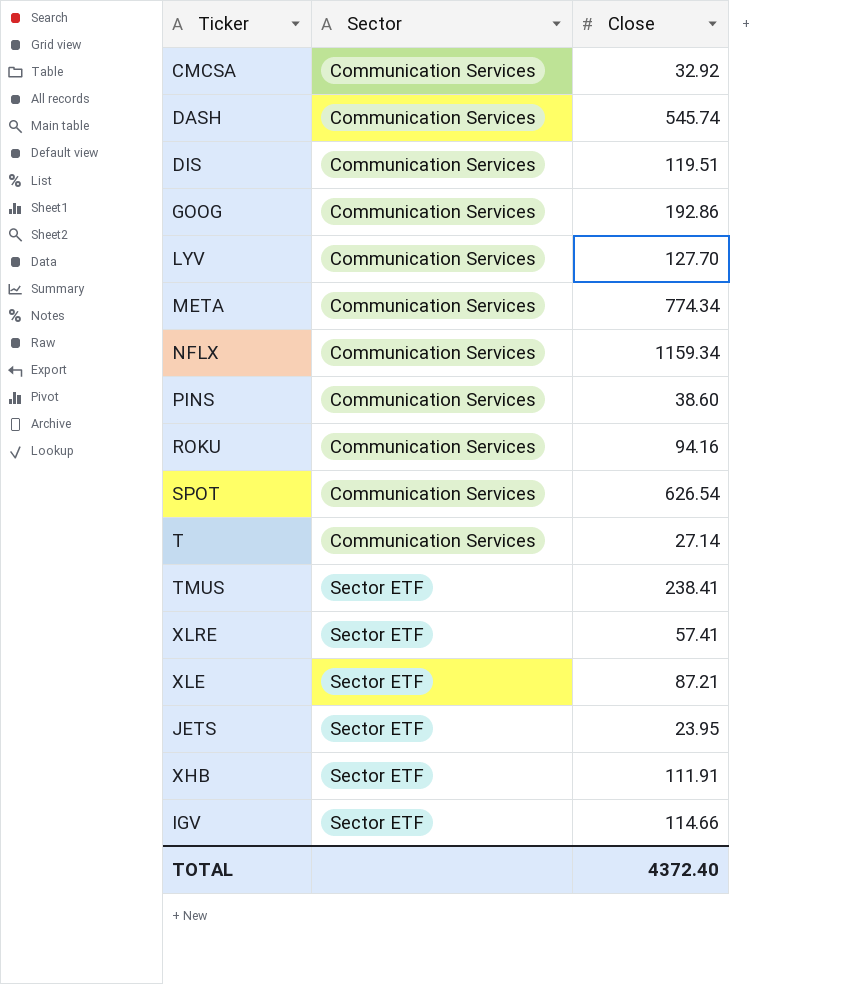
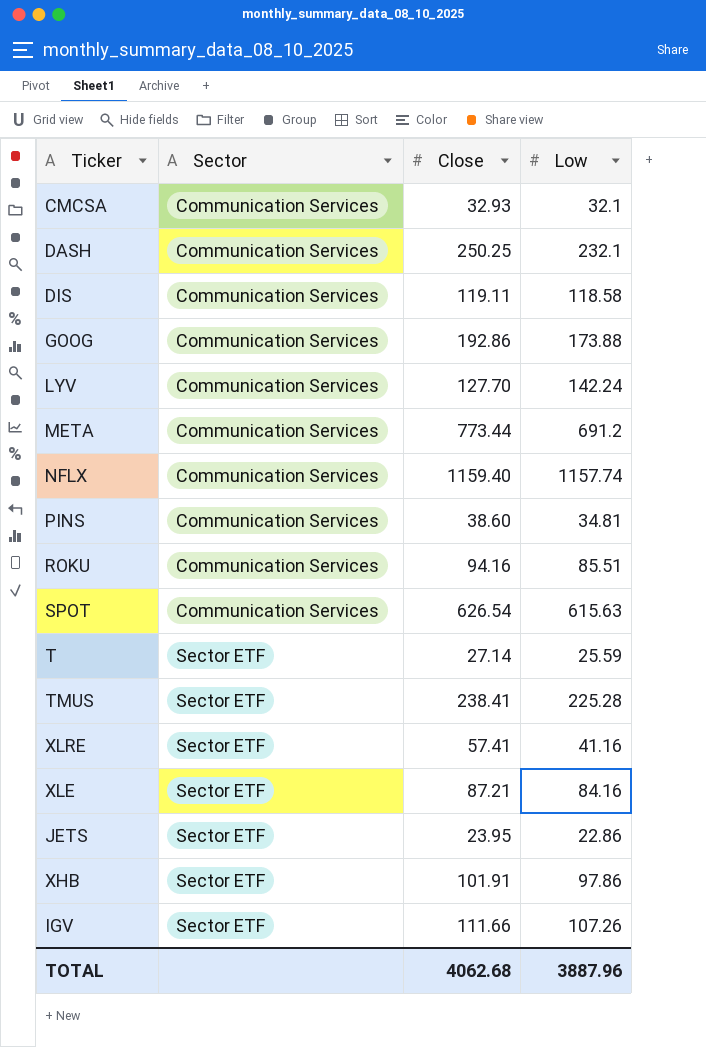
column Low | position: none -> 4
CMCSA | Close: 32.92 -> 32.93
DASH | Close: 545.74 -> 250.25
DIS | Close: 119.51 -> 119.11
META | Close: 774.34 -> 773.44
NFLX | Close: 1159.34 -> 1159.40
T | Sector: Communication Services -> Sector ETF
XHB | Close: 111.91 -> 101.91
IGV | Close: 114.66 -> 111.66
TOTAL | Close: 4372.40 -> 4062.68

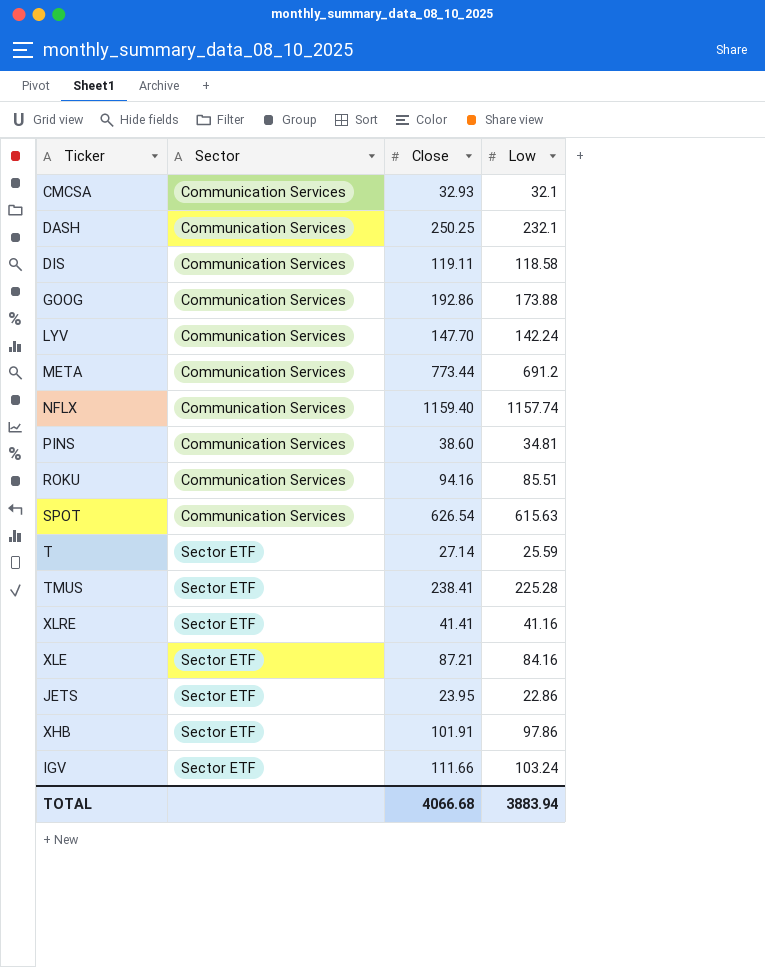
LYV | Close: 127.70 -> 147.70
XLRE | Close: 57.41 -> 41.41
IGV | Low: 107.26 -> 103.24
TOTAL | Close: 4062.68 -> 4066.68
TOTAL | Low: 3887.96 -> 3883.94

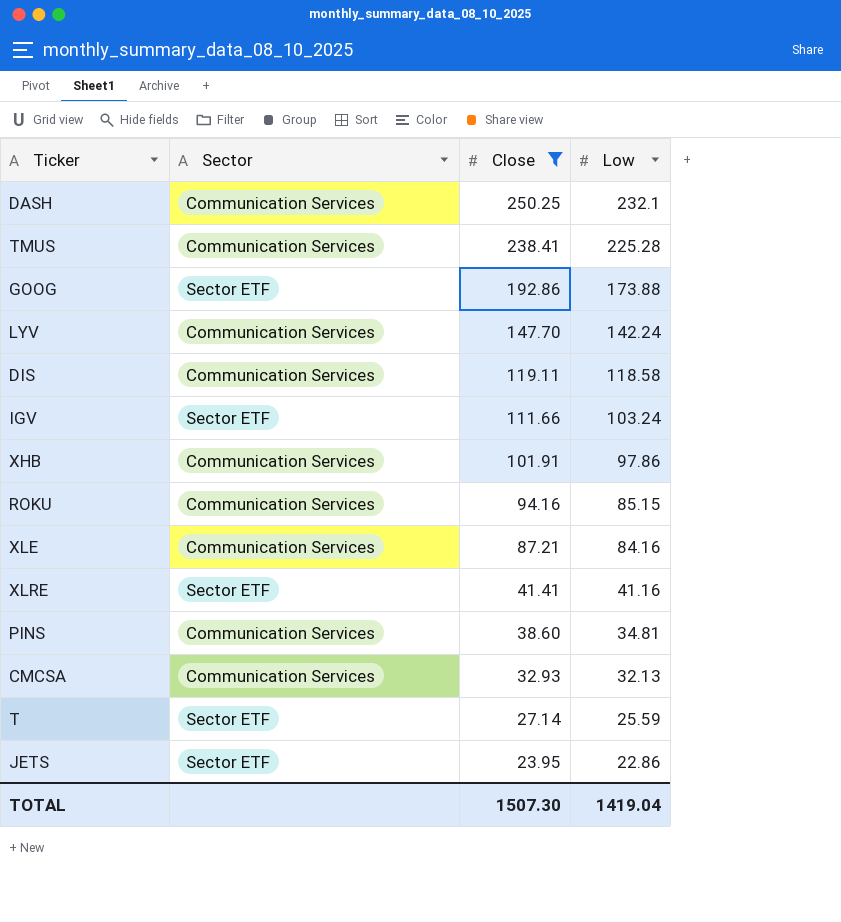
filter: none -> Close <= 250.25
row order: Sector ascending -> Close descending
TMUS | Sector: Sector ETF -> Communication Services
GOOG | Sector: Communication Services -> Sector ETF
XHB | Sector: Sector ETF -> Communication Services
ROKU | Low: 85.51 -> 85.15
XLE | Sector: Sector ETF -> Communication Services
CMCSA | Low: 32.1 -> 32.13
TOTAL | Close: 4066.68 -> 1507.30
TOTAL | Low: 3883.94 -> 1419.04

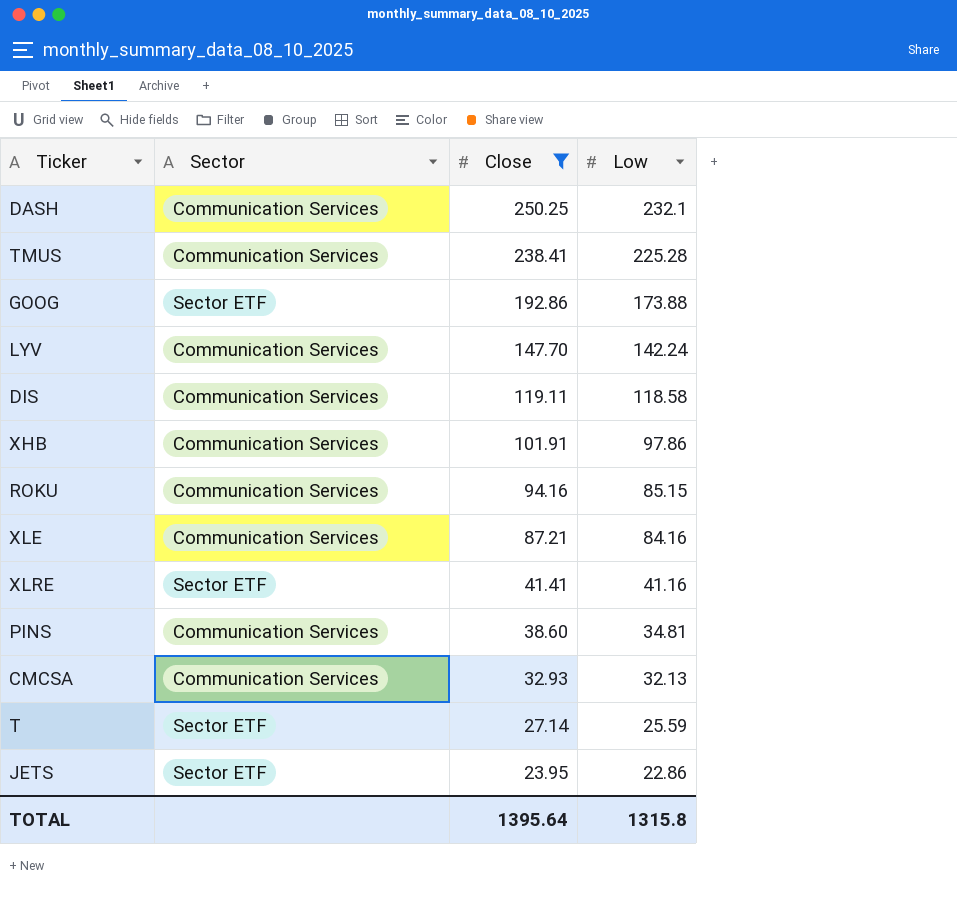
row IGV: Sector ETF | 111.66 | 103.24 -> none
TOTAL | Close: 1507.30 -> 1395.64
TOTAL | Low: 1419.04 -> 1315.8

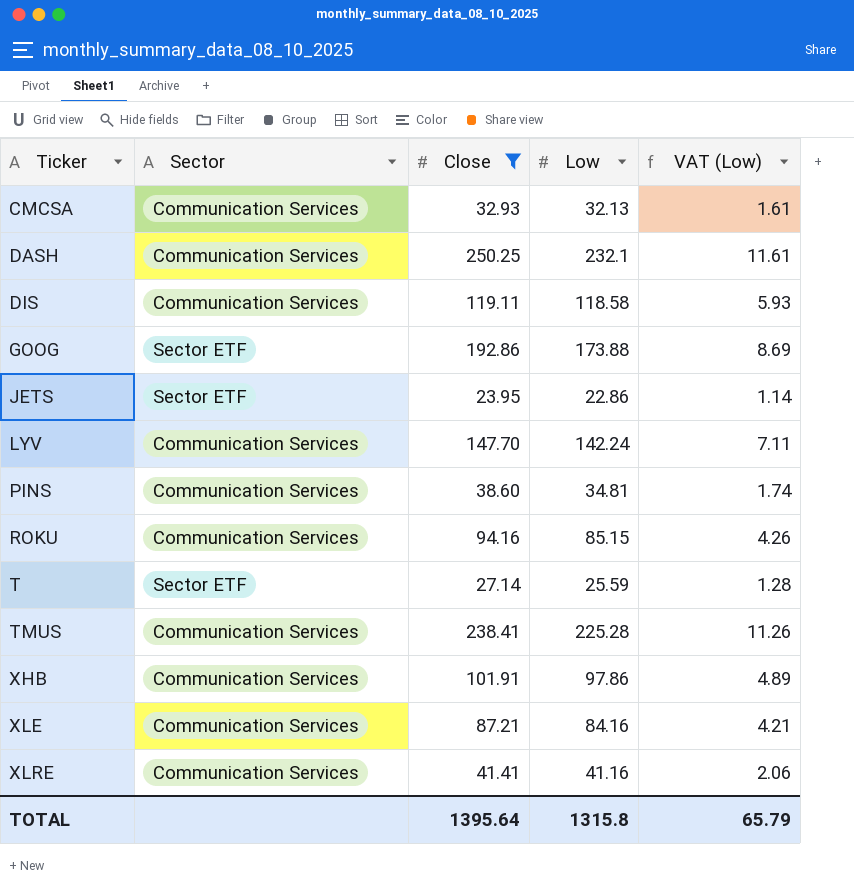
row order: Close descending -> Ticker ascending
column VAT (Low) | formula: none -> [Low] * 0.05
XLRE | Sector: Sector ETF -> Communication Services

